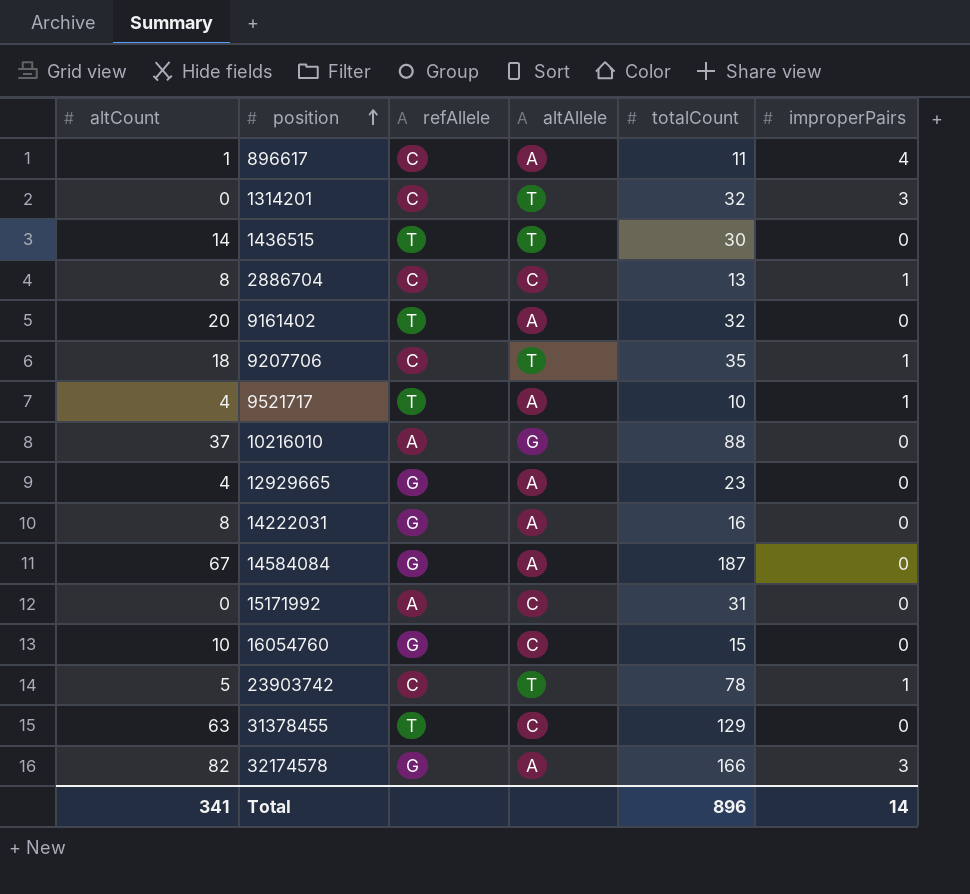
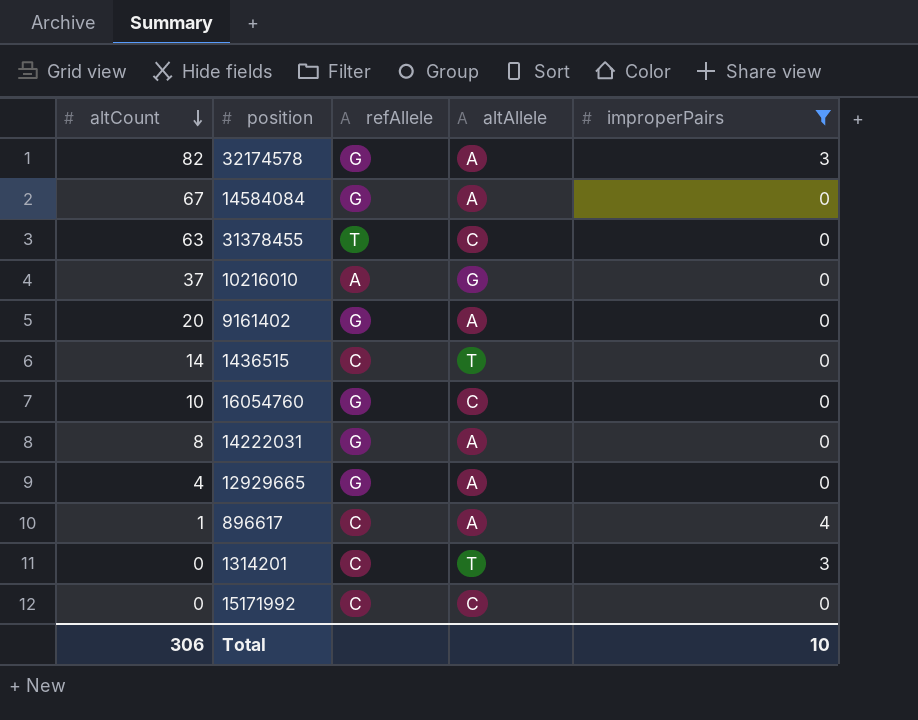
filter: none -> improperPairs != 1
row order: position ascending -> altCount descending
column totalCount | position: 5 -> none
9161402 | refAllele: T -> G
1436515 | refAllele: T -> C
15171992 | refAllele: A -> C
Total | altCount: 341 -> 306
Total | improperPairs: 14 -> 10

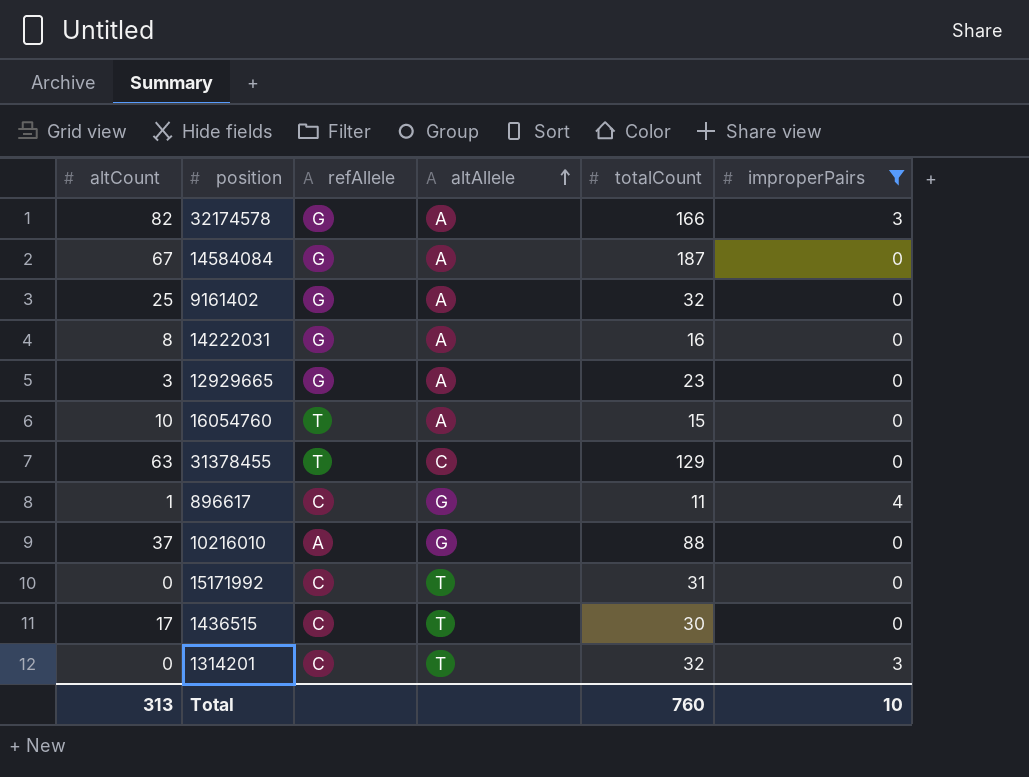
row order: altCount descending -> altAllele ascending
column totalCount | position: none -> 5
9161402 | altCount: 20 -> 25
12929665 | altCount: 4 -> 3
16054760 | refAllele: G -> T
16054760 | altAllele: C -> A
896617 | altAllele: A -> G
15171992 | altAllele: C -> T
1436515 | altCount: 14 -> 17
Total | altCount: 306 -> 313

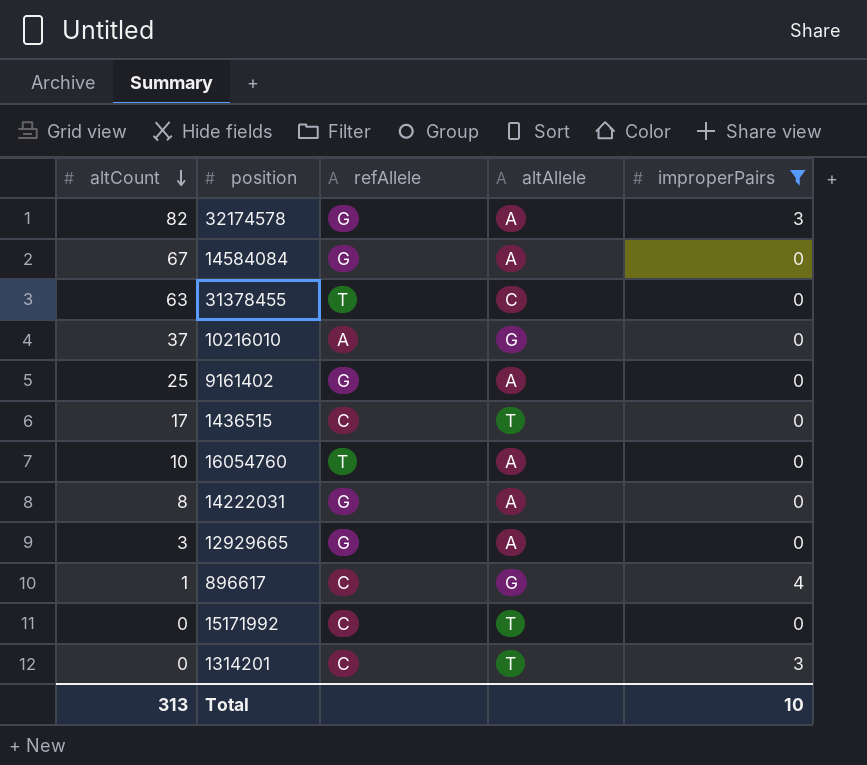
row order: altAllele ascending -> altCount descending
column totalCount | position: 5 -> none

